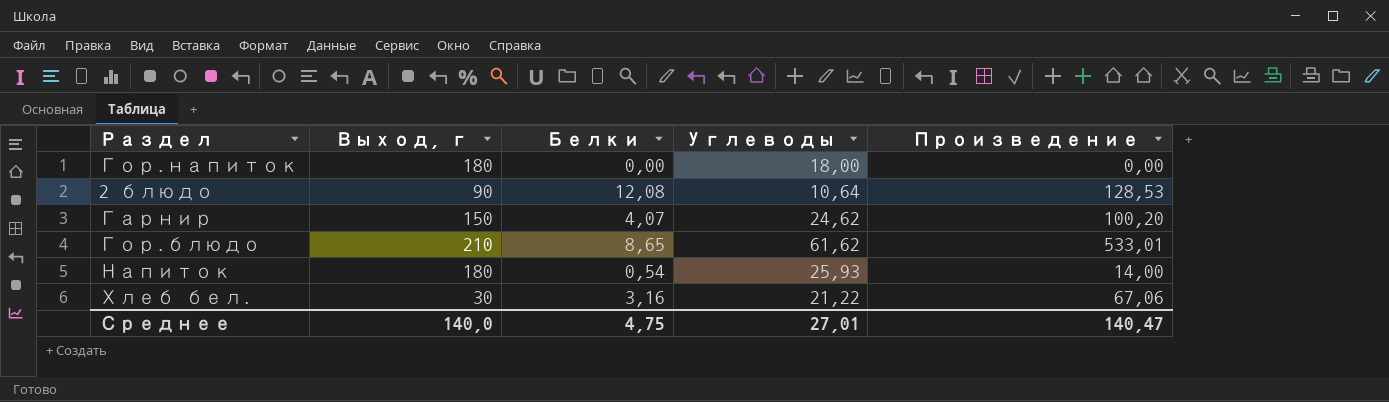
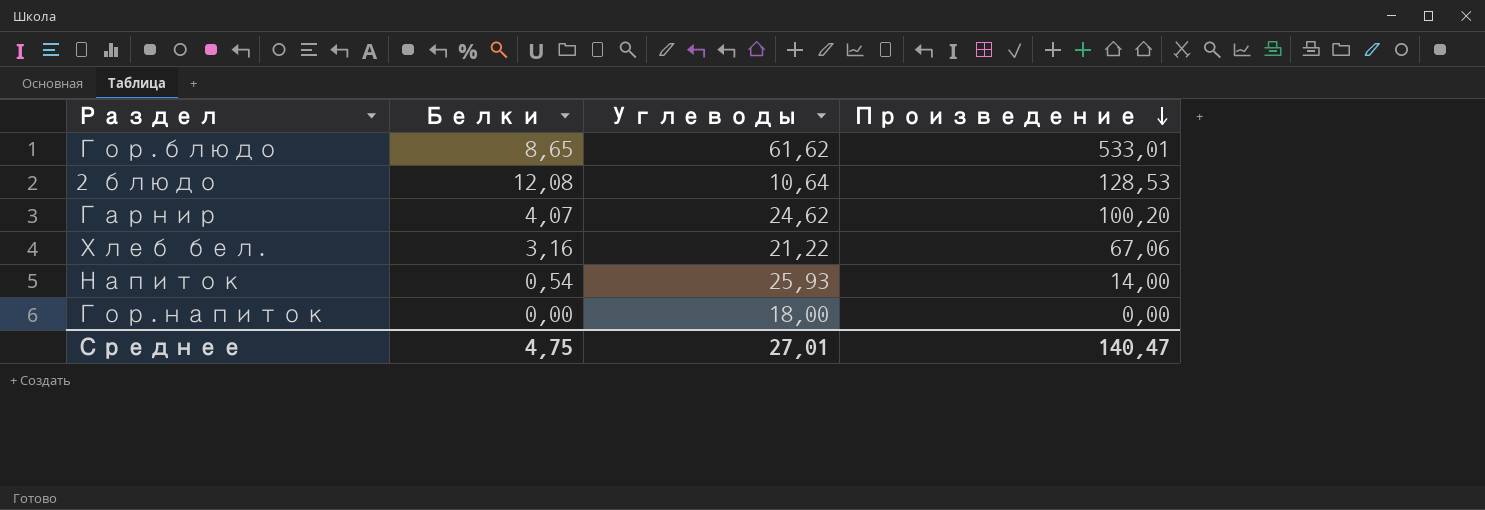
row order: none -> Произведение descending
column Выход, г | position: 2 -> none

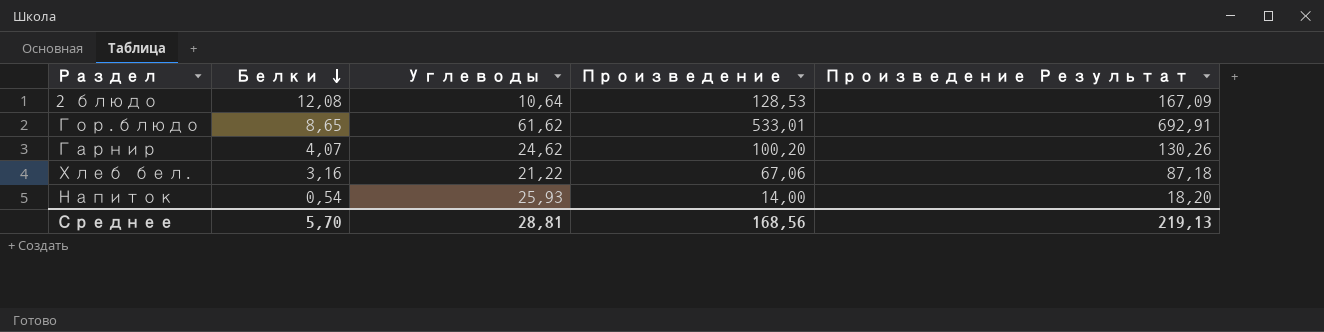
row order: Произведение descending -> Белки descending
column Произведение Результат | formula: none -> [Произведение] * 1,3
row Гор.напиток: 0,00 | 18,00 | 0,00 -> none
Среднее | Белки: 4,75 -> 5,70
Среднее | Углеводы: 27,01 -> 28,81
Среднее | Произведение: 140,47 -> 168,56

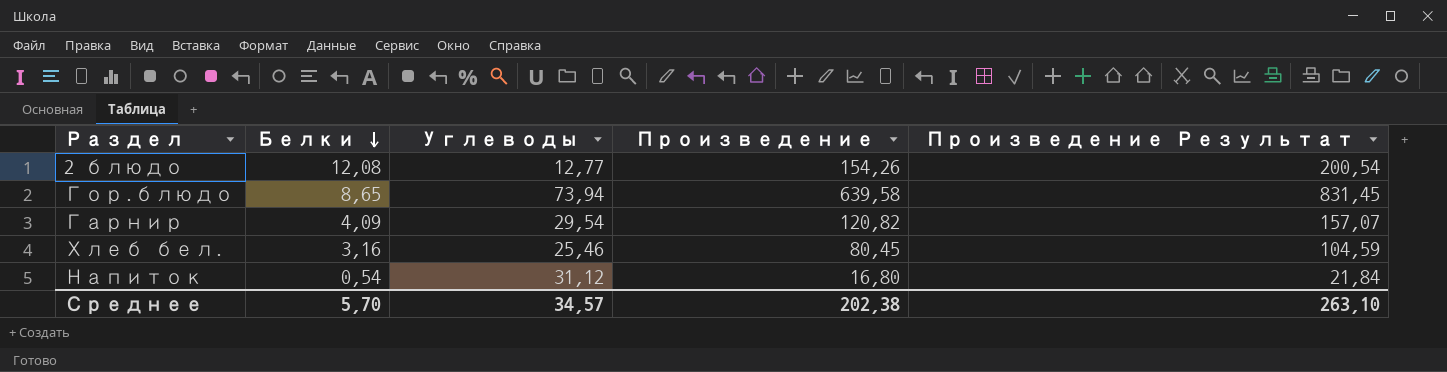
2 блюдо | Углеводы: 10,64 -> 12,77
2 блюдо | Произведение: 128,53 -> 154,26
2 блюдо | Произведение Результат: 167,09 -> 200,54
Гор.блюдо | Углеводы: 61,62 -> 73,94
Гор.блюдо | Произведение: 533,01 -> 639,58
Гор.блюдо | Произведение Результат: 692,91 -> 831,45
Гарнир | Белки: 4,07 -> 4,09
Гарнир | Углеводы: 24,62 -> 29,54
Гарнир | Произведение: 100,20 -> 120,82
Гарнир | Произведение Результат: 130,26 -> 157,07
Хлеб бел. | Углеводы: 21,22 -> 25,46
Хлеб бел. | Произведение: 67,06 -> 80,45
Хлеб бел. | Произведение Результат: 87,18 -> 104,59
Напиток | Углеводы: 25,93 -> 31,12
Напиток | Произведение: 14,00 -> 16,80
Напиток | Произведение Результат: 18,20 -> 21,84
Среднее | Углеводы: 28,81 -> 34,57
Среднее | Произведение: 168,56 -> 202,38
Среднее | Произведение Результат: 219,13 -> 263,10

